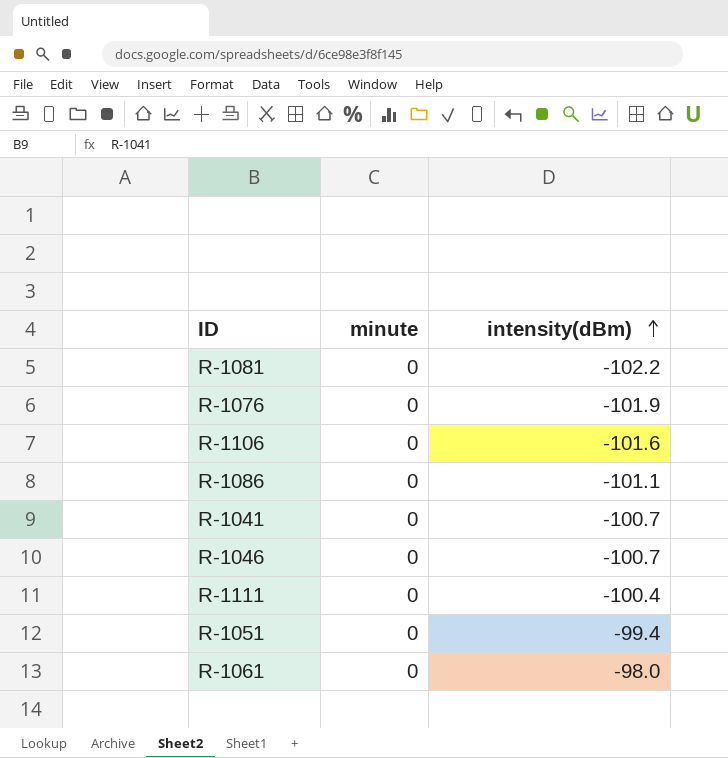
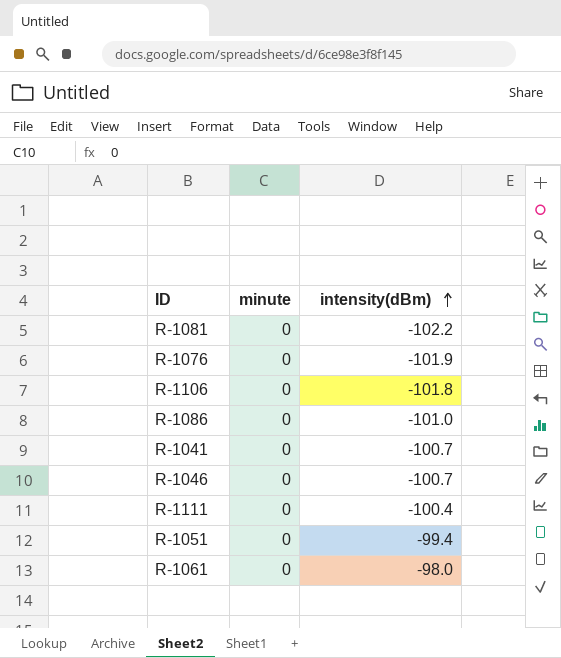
R-1106 | intensity(dBm): -101.6 -> -101.8
R-1086 | intensity(dBm): -101.1 -> -101.0

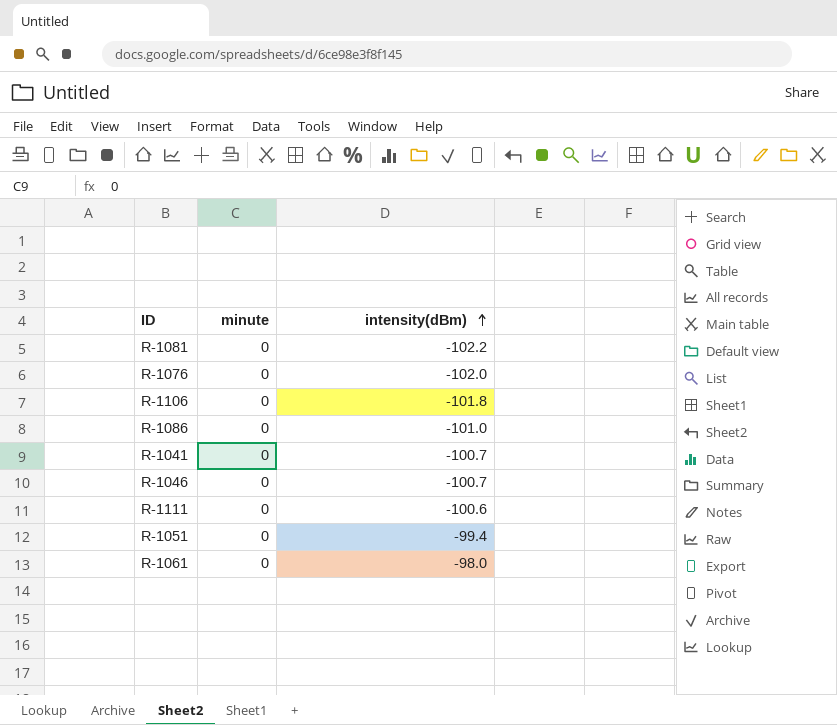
R-1076 | intensity(dBm): -101.9 -> -102.0
R-1111 | intensity(dBm): -100.4 -> -100.6

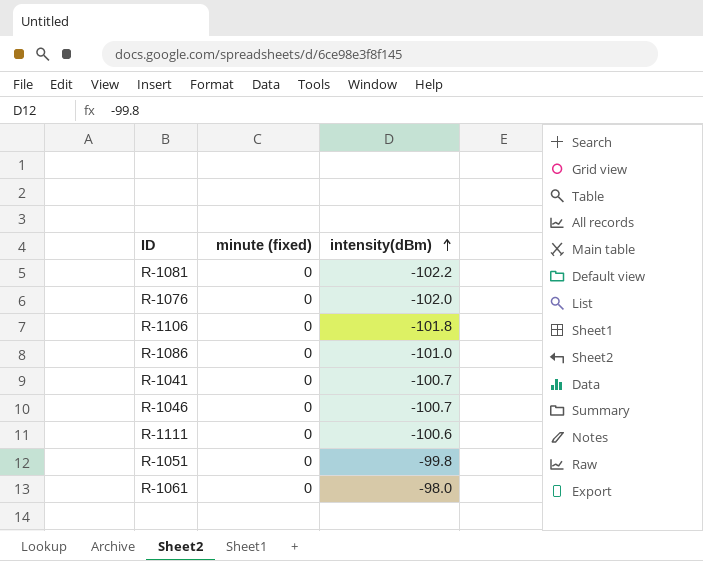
column name: minute -> minute (fixed)
R-1051 | intensity(dBm): -99.4 -> -99.8

